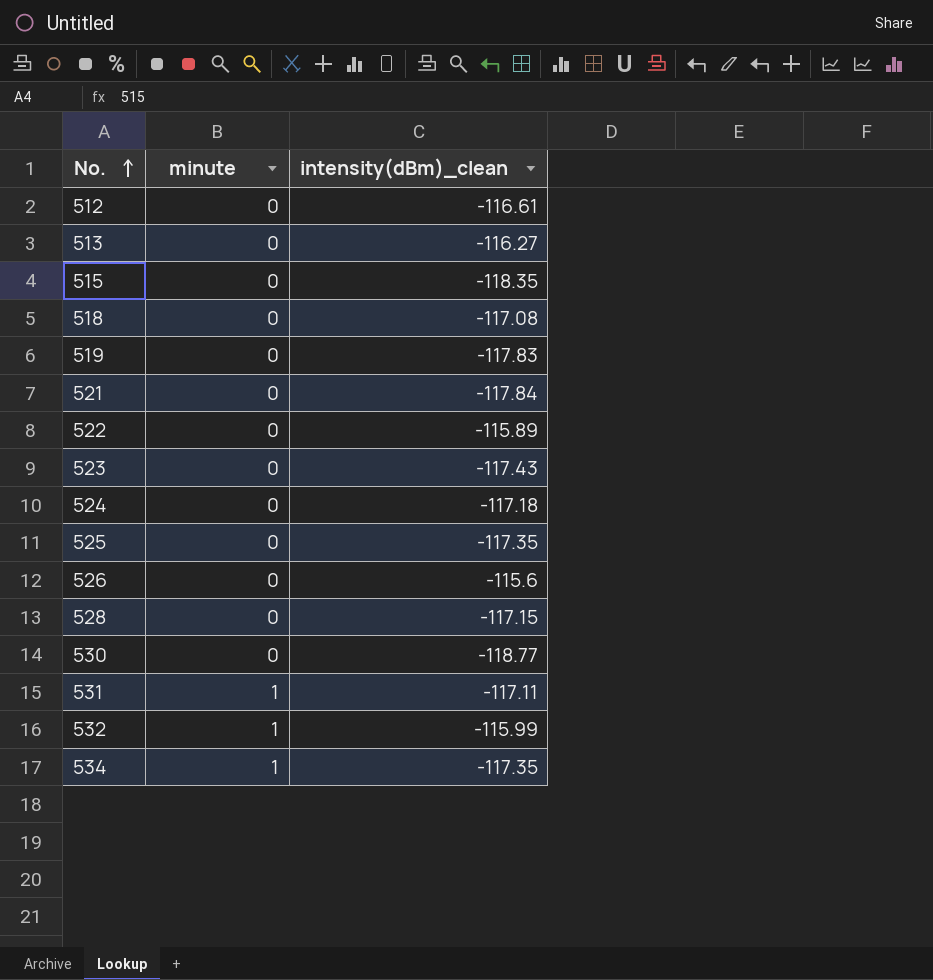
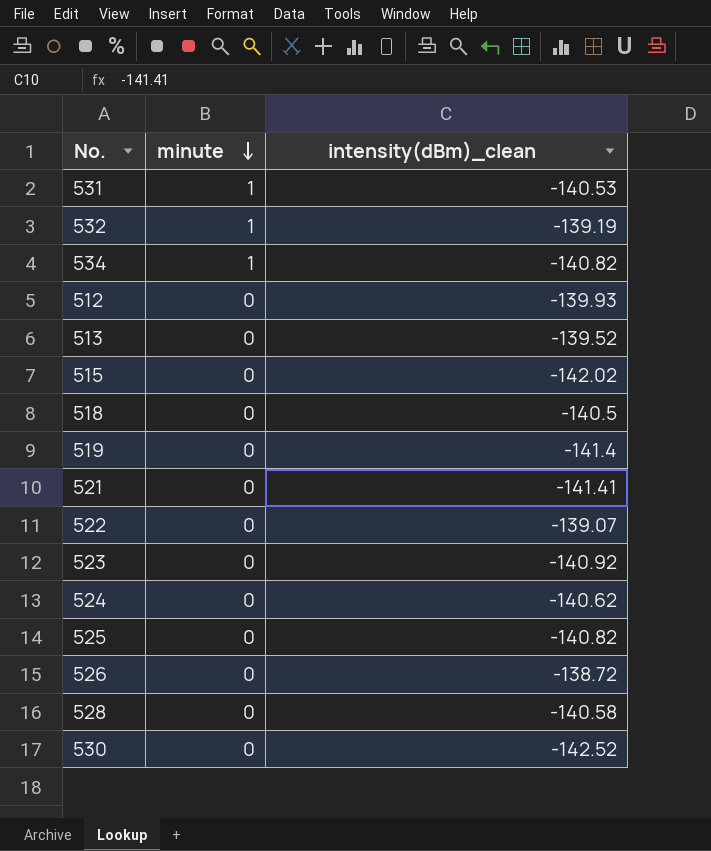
row order: No. ascending -> minute descending
531 | intensity(dBm)_clean: -117.11 -> -140.53
532 | intensity(dBm)_clean: -115.99 -> -139.19
534 | intensity(dBm)_clean: -117.35 -> -140.82
512 | intensity(dBm)_clean: -116.61 -> -139.93
513 | intensity(dBm)_clean: -116.27 -> -139.52
515 | intensity(dBm)_clean: -118.35 -> -142.02
518 | intensity(dBm)_clean: -117.08 -> -140.5
519 | intensity(dBm)_clean: -117.83 -> -141.4
521 | intensity(dBm)_clean: -117.84 -> -141.41
522 | intensity(dBm)_clean: -115.89 -> -139.07
523 | intensity(dBm)_clean: -117.43 -> -140.92
524 | intensity(dBm)_clean: -117.18 -> -140.62
525 | intensity(dBm)_clean: -117.35 -> -140.82
526 | intensity(dBm)_clean: -115.6 -> -138.72
528 | intensity(dBm)_clean: -117.15 -> -140.58
530 | intensity(dBm)_clean: -118.77 -> -142.52

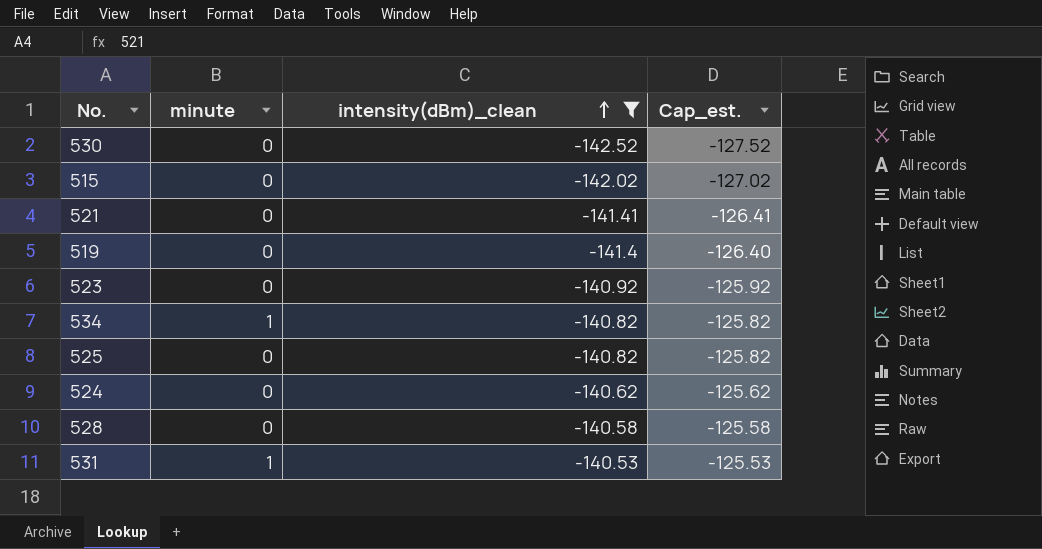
filter: none -> intensity(dBm)_clean <= -140.53
row order: minute descending -> intensity(dBm)_clean ascending
column Cap_est. | formula: none -> [intensity(dBm)_clean] + 15

